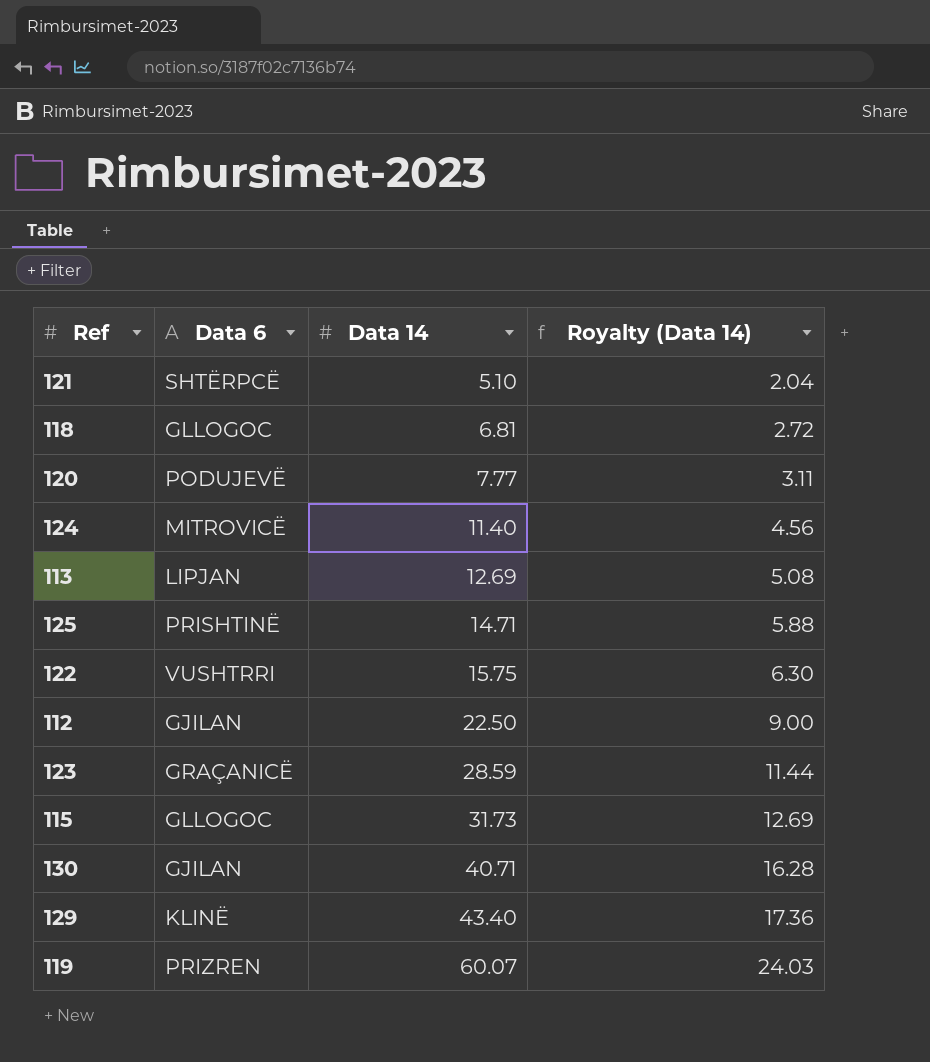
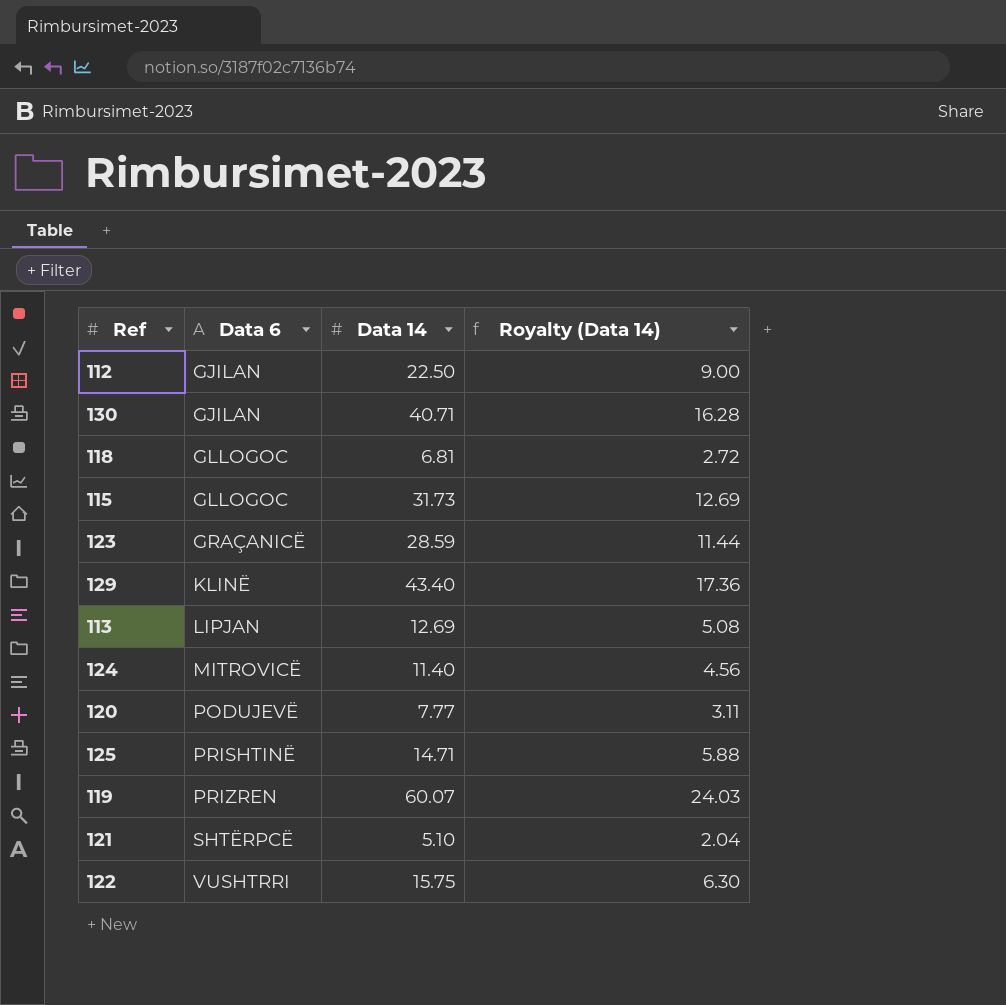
row order: Data 14 ascending -> Data 6 ascending

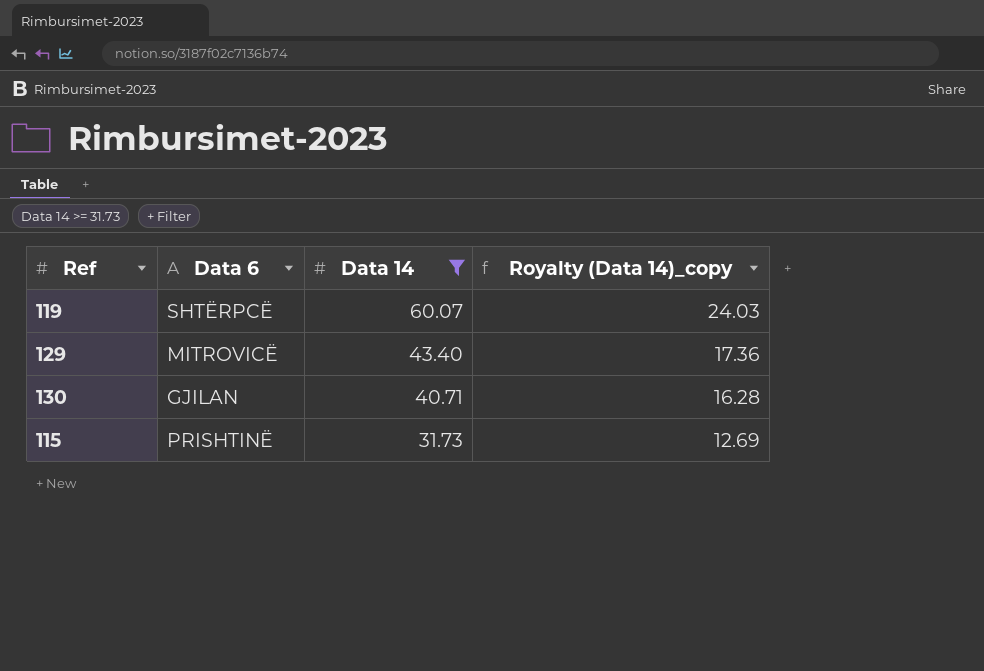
filter: none -> Data 14 >= 31.73
row order: Data 6 ascending -> Data 14 descending
column name: Royalty (Data 14) -> Royalty (Data 14)_copy
119 | Data 6: PRIZREN -> SHTËRPCË
129 | Data 6: KLINË -> MITROVICË
115 | Data 6: GLLOGOC -> PRISHTINË

